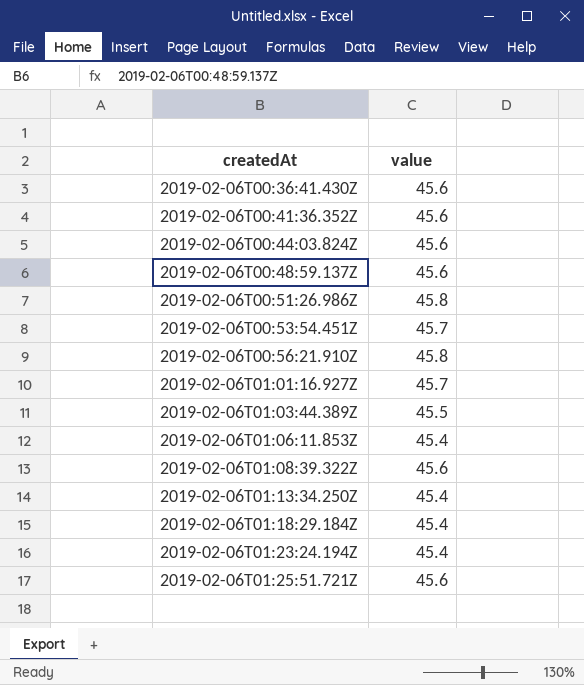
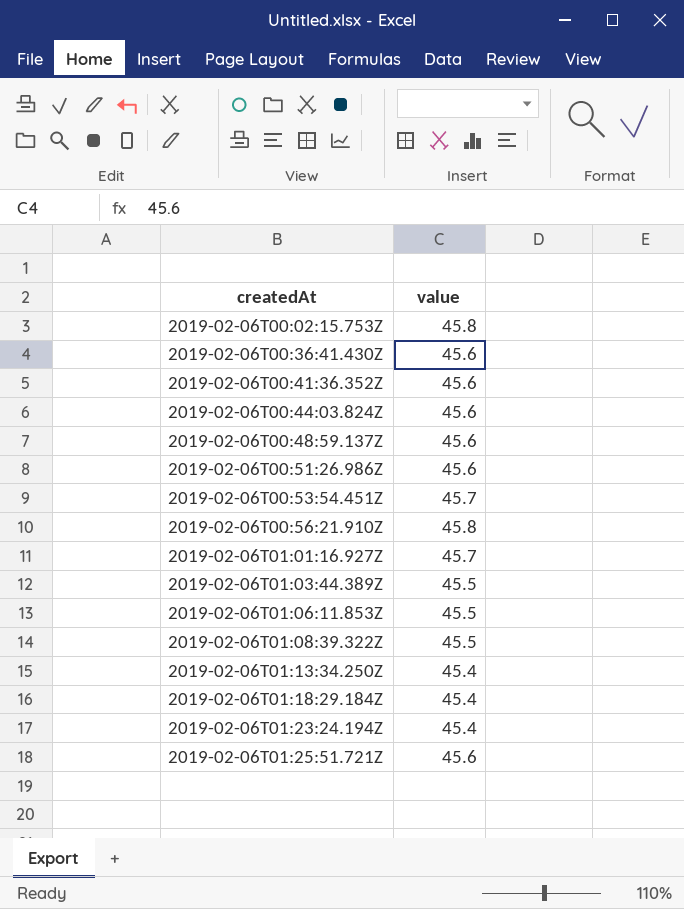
row 2019-02-06T00:02:15.753Z: none -> 45.8
2019-02-06T00:51:26.986Z | value: 45.8 -> 45.6
2019-02-06T01:06:11.853Z | value: 45.4 -> 45.5
2019-02-06T01:08:39.322Z | value: 45.6 -> 45.5

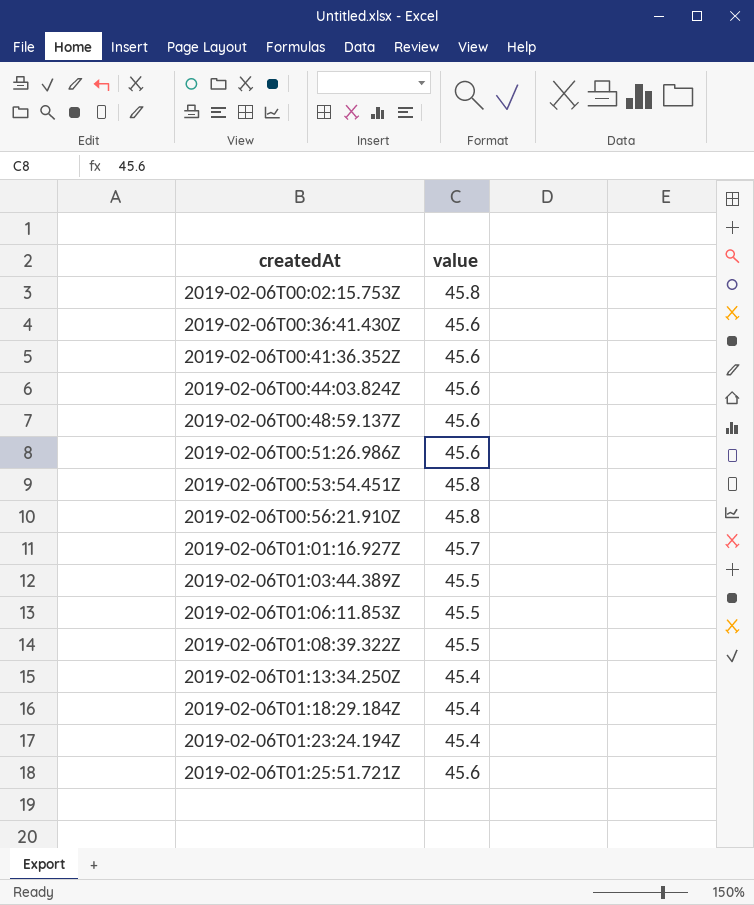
2019-02-06T00:53:54.451Z | value: 45.7 -> 45.8

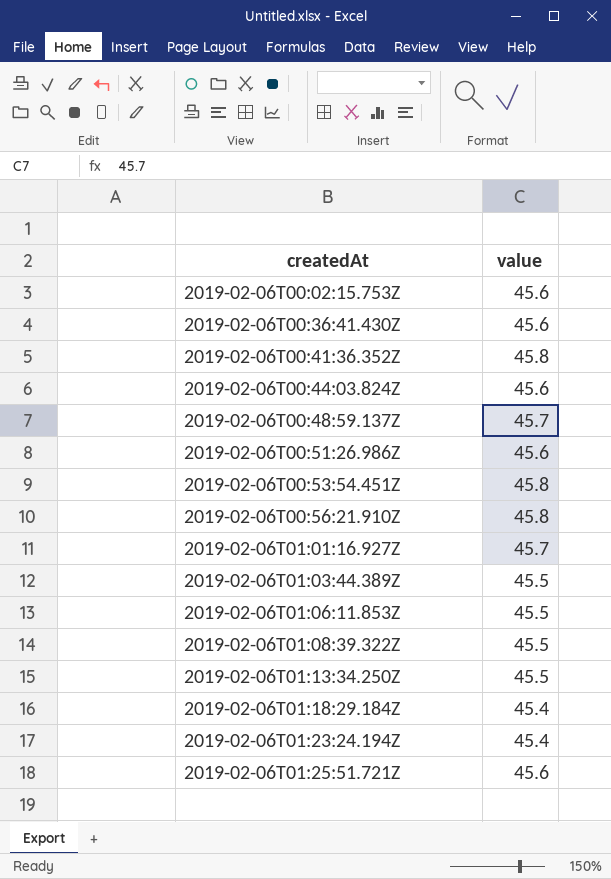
2019-02-06T00:02:15.753Z | value: 45.8 -> 45.6
2019-02-06T00:41:36.352Z | value: 45.6 -> 45.8
2019-02-06T00:48:59.137Z | value: 45.6 -> 45.7
2019-02-06T01:13:34.250Z | value: 45.4 -> 45.5

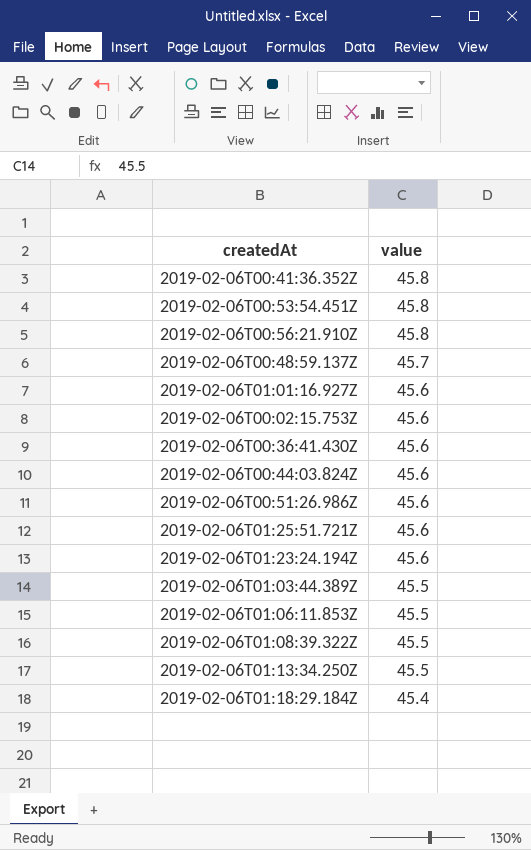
row order: createdAt ascending -> value descending
2019-02-06T01:01:16.927Z | value: 45.7 -> 45.6
2019-02-06T01:23:24.194Z | value: 45.4 -> 45.6

